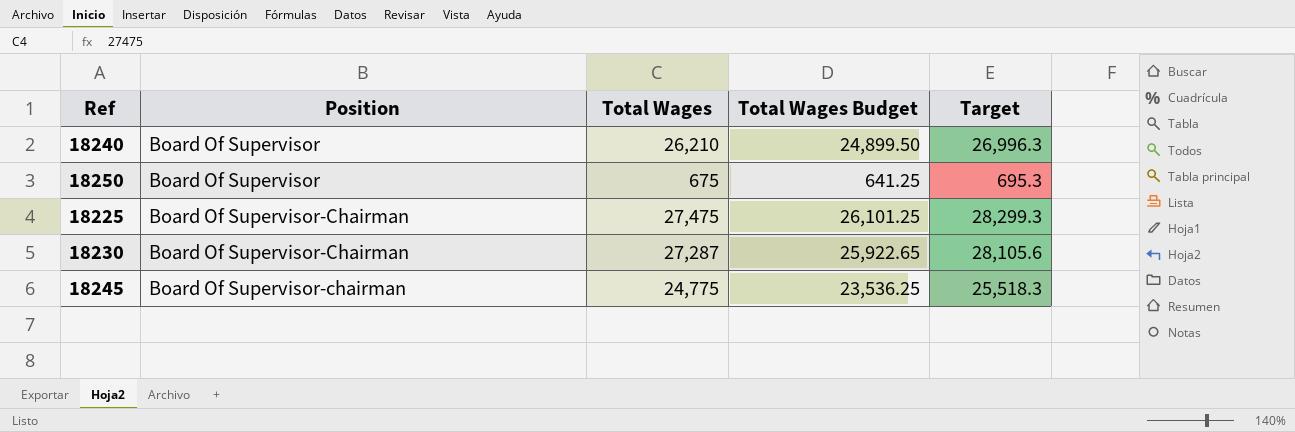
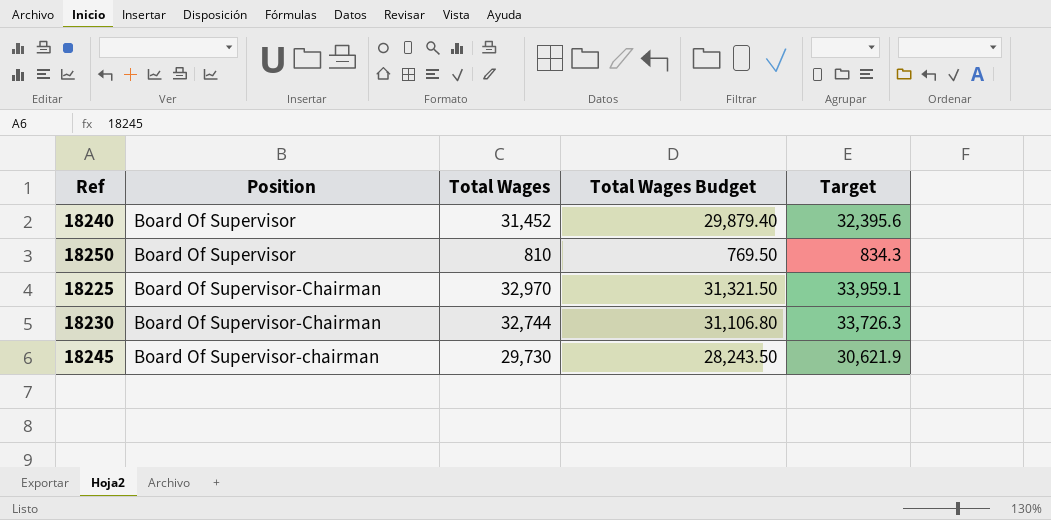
18240 | Total Wages: 26,210 -> 31,452
18240 | Total Wages Budget: 24,899.50 -> 29,879.40
18240 | Target: 26,996.3 -> 32,395.6
18250 | Total Wages: 675 -> 810
18250 | Total Wages Budget: 641.25 -> 769.50
18250 | Target: 695.3 -> 834.3
18225 | Total Wages: 27,475 -> 32,970
18225 | Total Wages Budget: 26,101.25 -> 31,321.50
18225 | Target: 28,299.3 -> 33,959.1
18230 | Total Wages: 27,287 -> 32,744
18230 | Total Wages Budget: 25,922.65 -> 31,106.80
18230 | Target: 28,105.6 -> 33,726.3
18245 | Total Wages: 24,775 -> 29,730
18245 | Total Wages Budget: 23,536.25 -> 28,243.50
18245 | Target: 25,518.3 -> 30,621.9

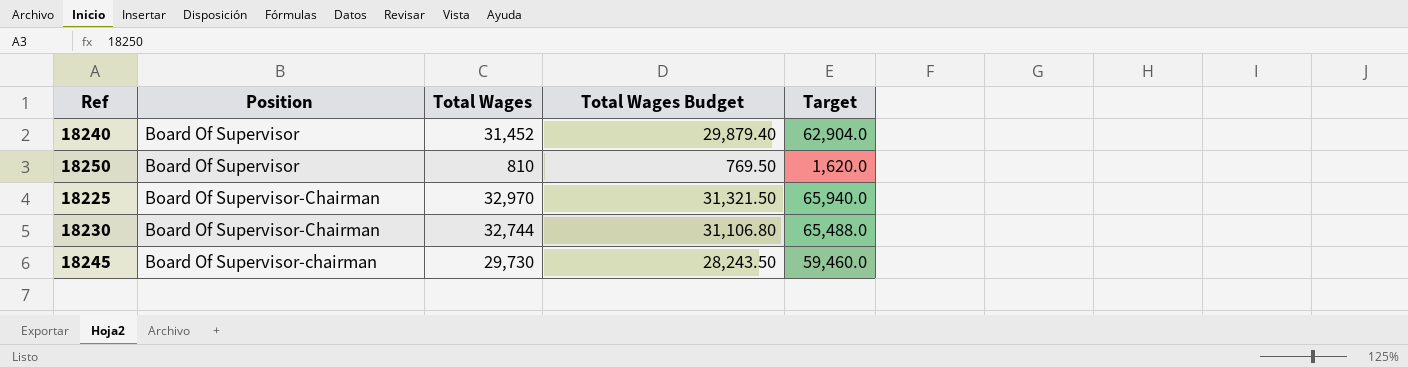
column Target | formula: [Total Wages] * 1.03 -> [Total Wages] * 2

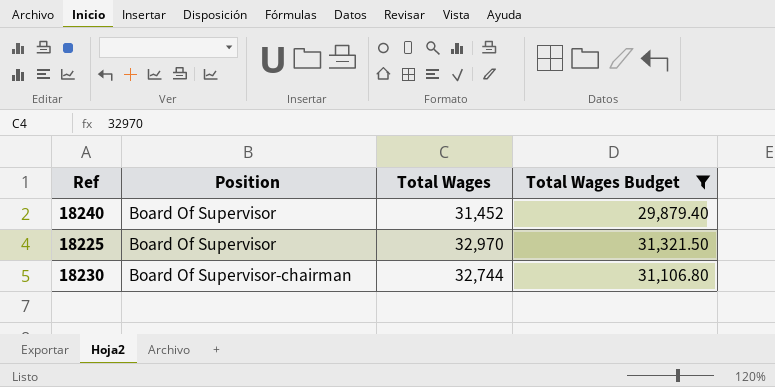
filter: none -> Total Wages Budget >= 29,879.40
column Target | formula: [Total Wages] * 2 -> none
18225 | Position: Board Of Supervisor-Chairman -> Board Of Supervisor
18230 | Position: Board Of Supervisor-Chairman -> Board Of Supervisor-chairman

